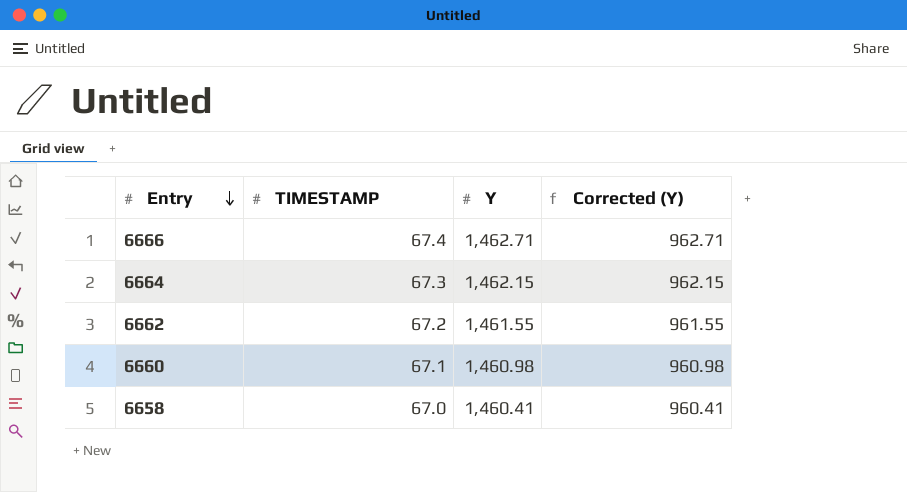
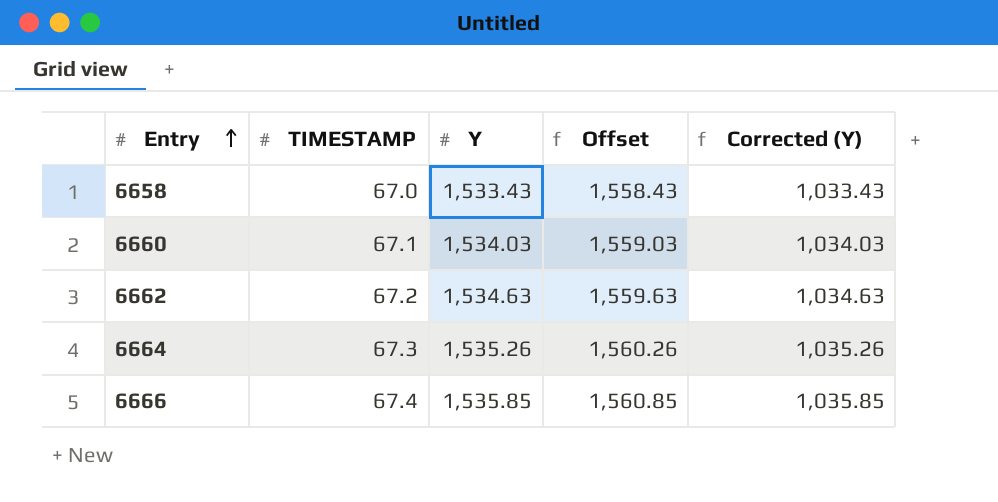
row order: Entry descending -> Entry ascending
column Offset | formula: none -> [Y] + 25
6658 | Y: 1,460.41 -> 1,533.43
6658 | Corrected (Y): 960.41 -> 1,033.43
6660 | Y: 1,460.98 -> 1,534.03
6660 | Corrected (Y): 960.98 -> 1,034.03
6662 | Y: 1,461.55 -> 1,534.63
6662 | Corrected (Y): 961.55 -> 1,034.63
6664 | Y: 1,462.15 -> 1,535.26
6664 | Corrected (Y): 962.15 -> 1,035.26
6666 | Y: 1,462.71 -> 1,535.85
6666 | Corrected (Y): 962.71 -> 1,035.85

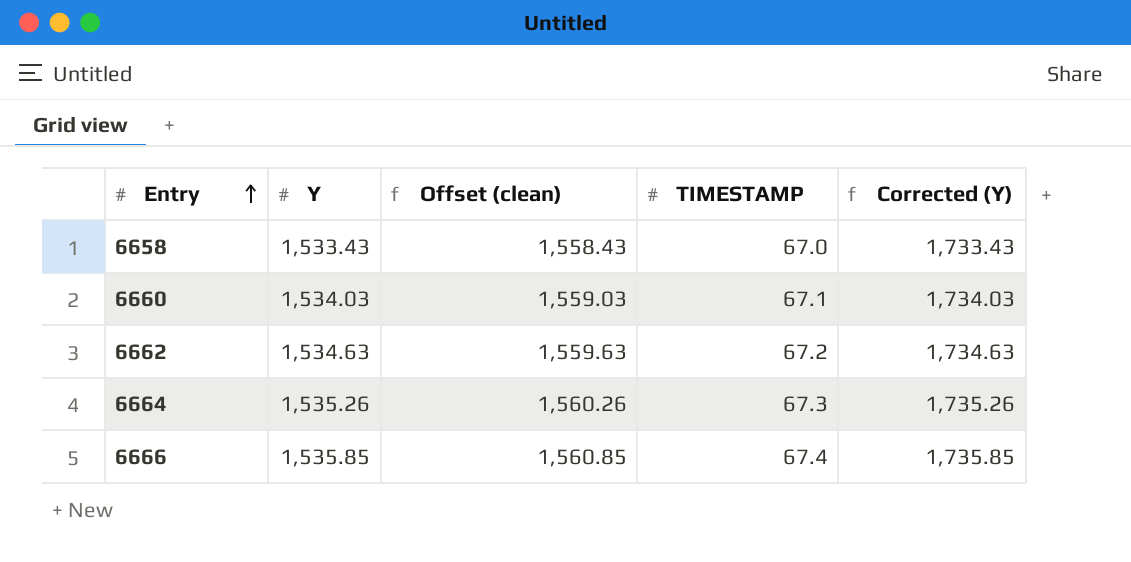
column name: Offset -> Offset (clean)
column TIMESTAMP | position: 2 -> 4
column Corrected (Y) | formula: [Y] - 500 -> [Y] + 200

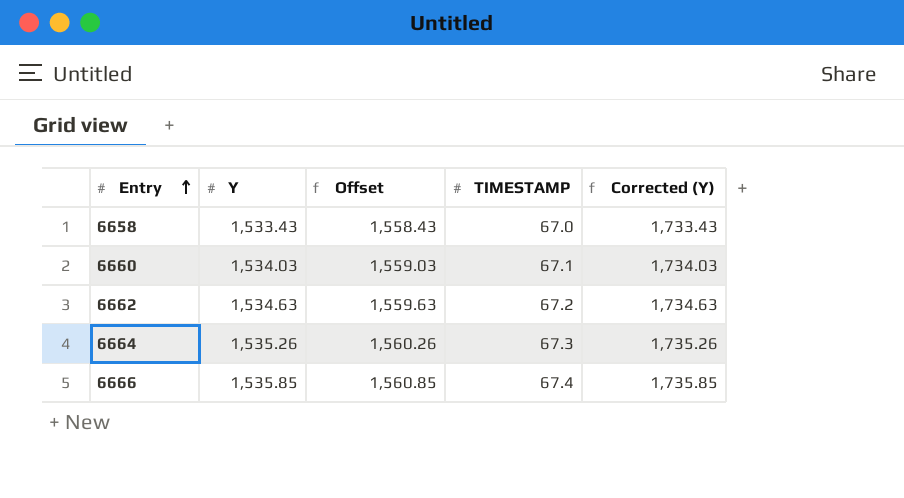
column name: Offset (clean) -> Offset

